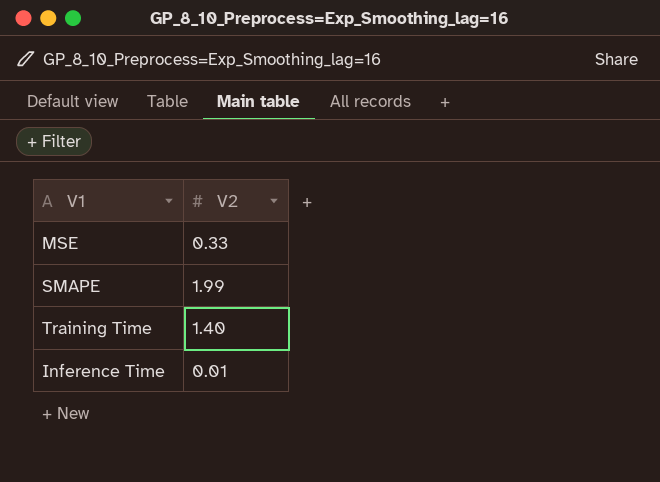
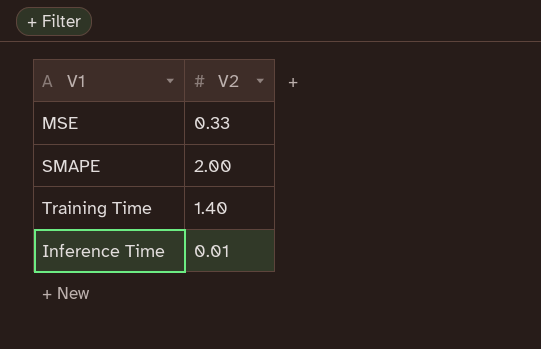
SMAPE | V2: 1.99 -> 2.00

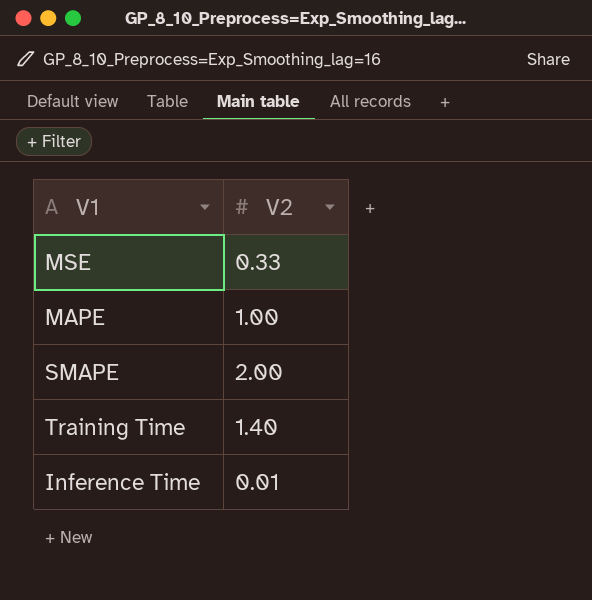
row MAPE: none -> 1.00

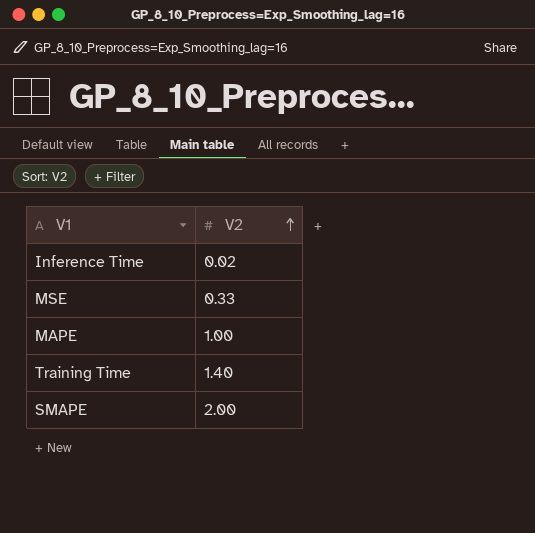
row order: none -> V2 ascending
Inference Time | V2: 0.01 -> 0.02

